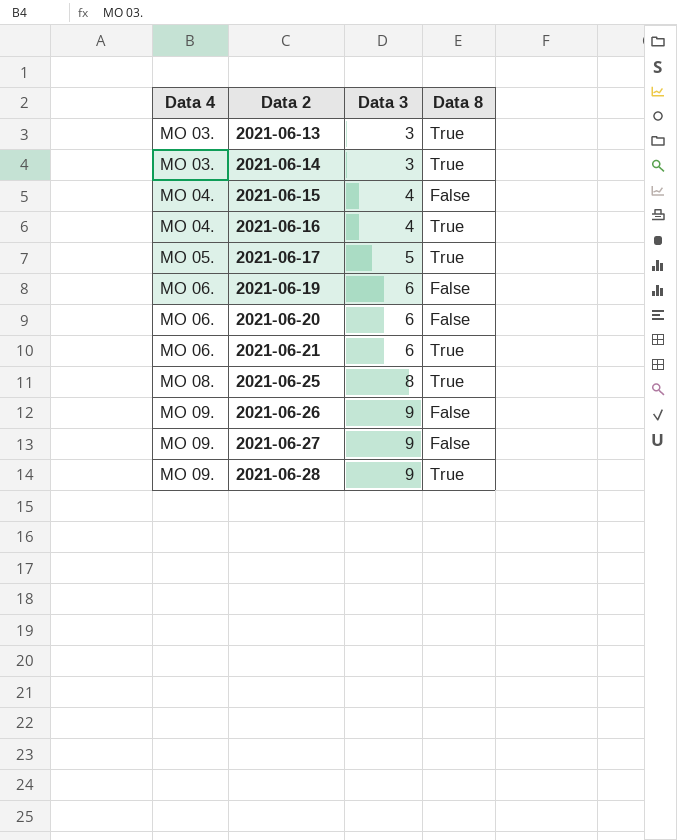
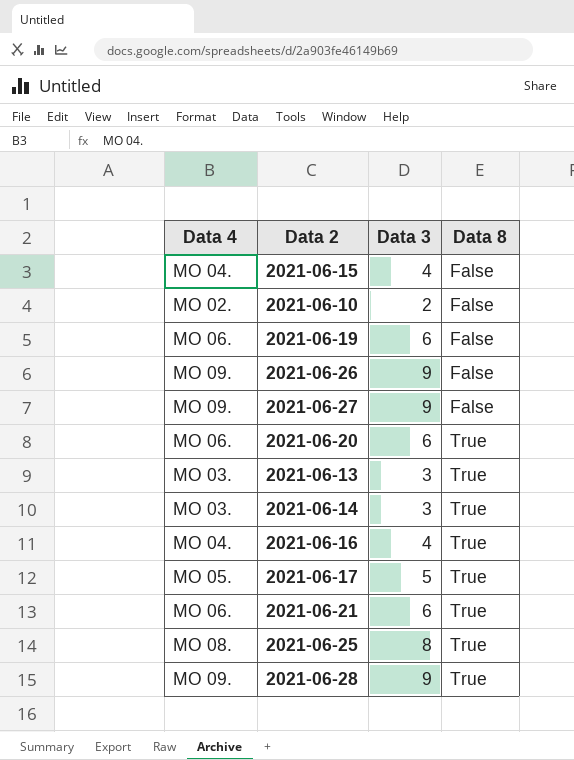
row order: Data 4 ascending -> Data 8 ascending
row 2021-06-10: none -> MO 02. | 2 | False
2021-06-20 | Data 8: False -> True

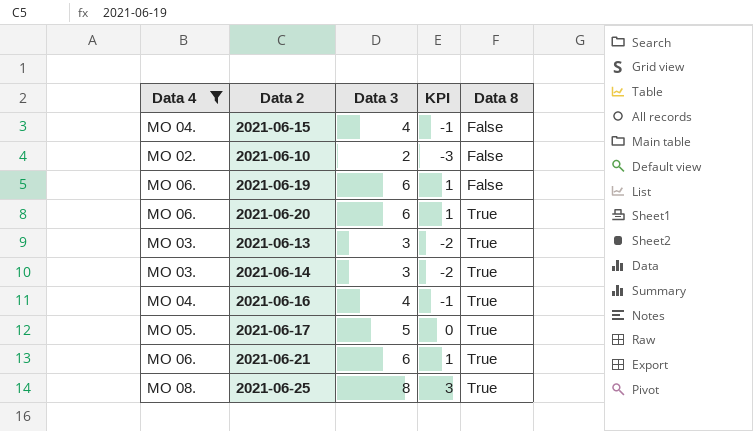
filter: none -> Data 4 != MO 09.
column KPI | formula: none -> [Data 3] - 5

